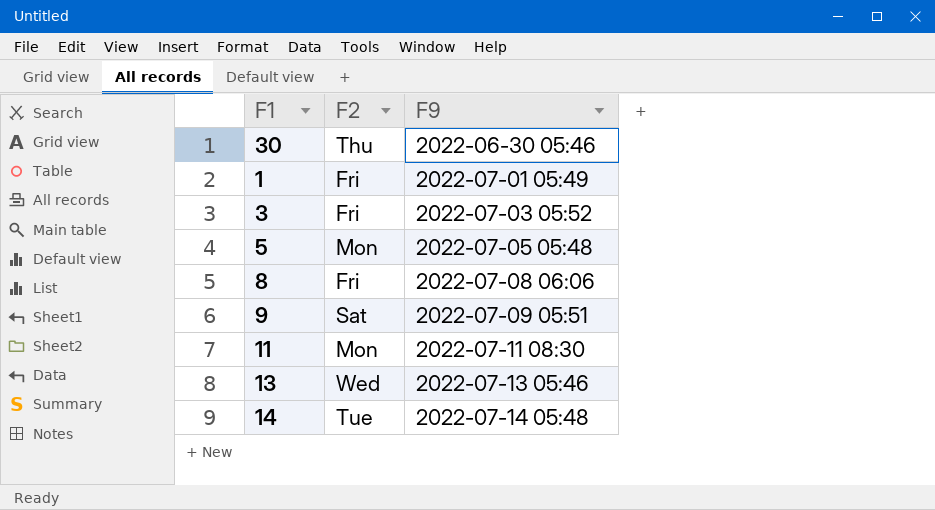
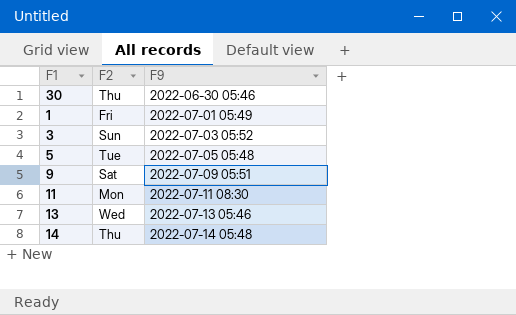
row 8: Fri | 2022-07-08 06:06 -> none
3 | F2: Fri -> Sun
5 | F2: Mon -> Tue
14 | F2: Tue -> Thu

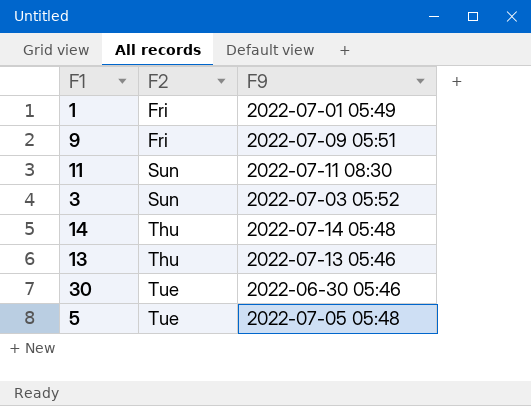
row order: F9 ascending -> F2 ascending
9 | F2: Sat -> Fri
11 | F2: Mon -> Sun
13 | F2: Wed -> Thu
30 | F2: Thu -> Tue

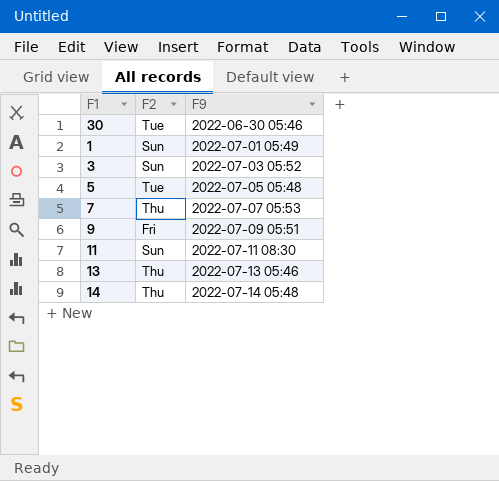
row order: F2 ascending -> F9 ascending
1 | F2: Fri -> Sun
row 7: none -> Thu | 2022-07-07 05:53

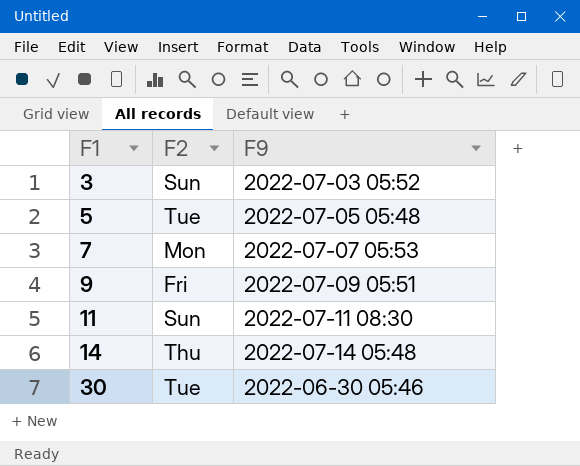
row order: F9 ascending -> F1 ascending
row 1: Sun | 2022-07-01 05:49 -> none
row 13: Thu | 2022-07-13 05:46 -> none
7 | F2: Thu -> Mon

